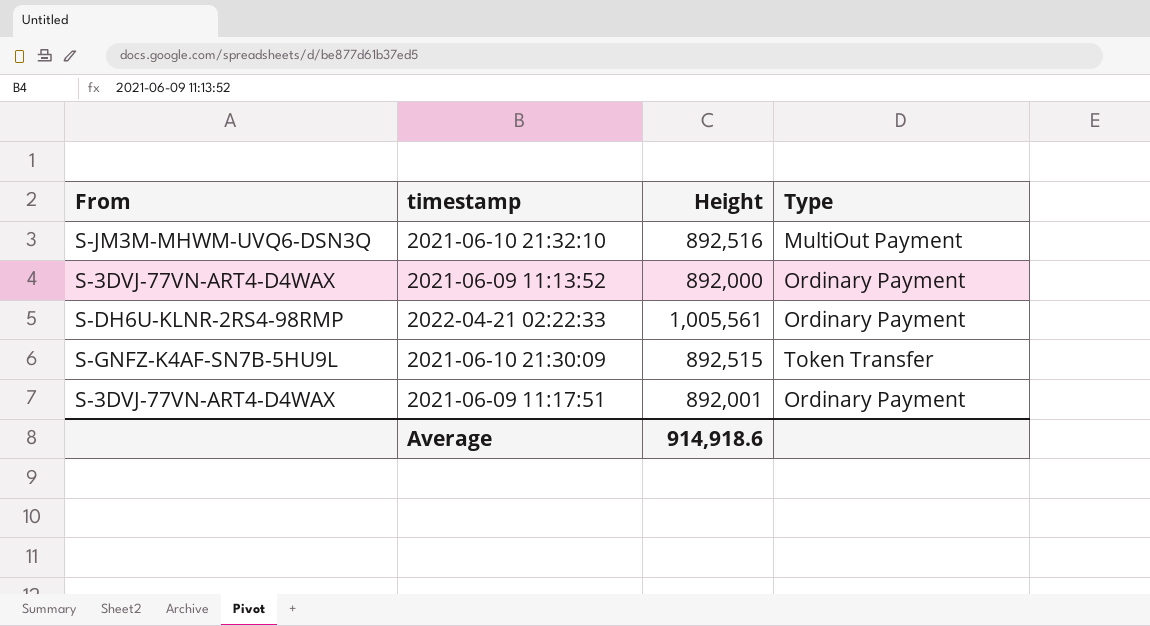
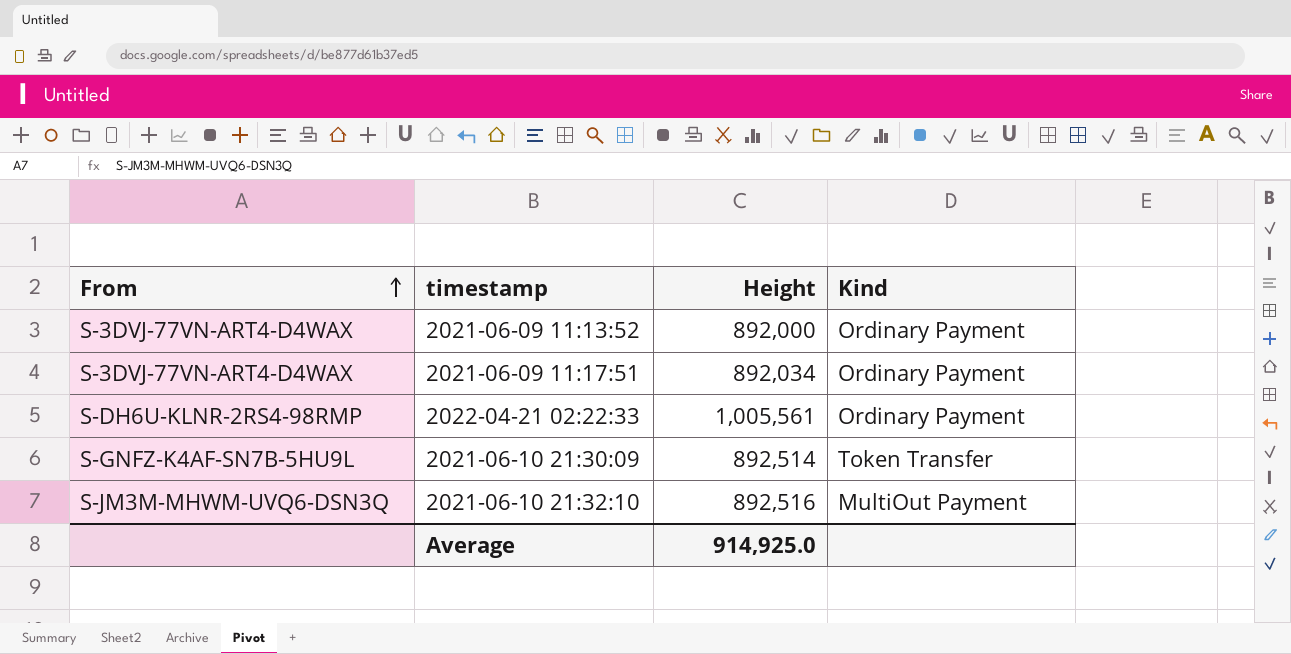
row order: none -> From ascending
column name: Type -> Kind
2021-06-09 11:17:51 | Height: 892,001 -> 892,034
2021-06-10 21:30:09 | Height: 892,515 -> 892,514
Average | Height: 914,918.6 -> 914,925.0

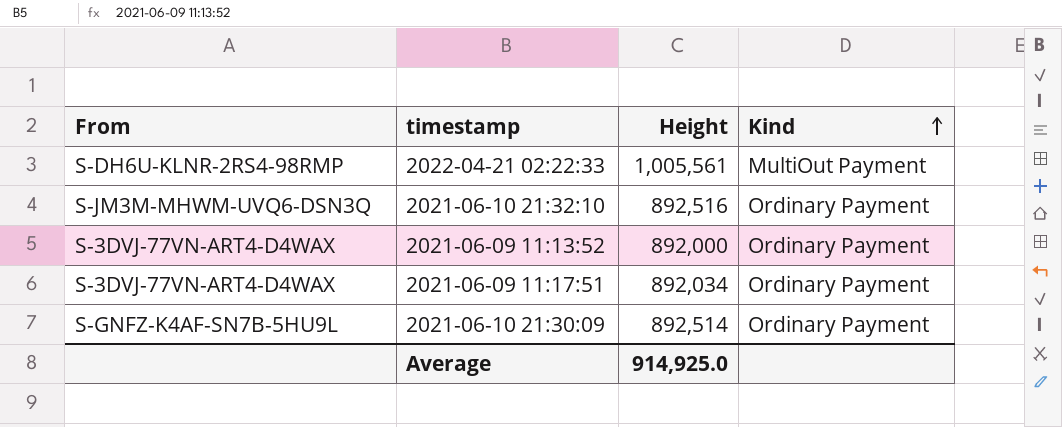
row order: From ascending -> Kind ascending
2022-04-21 02:22:33 | Kind: Ordinary Payment -> MultiOut Payment
2021-06-10 21:32:10 | Kind: MultiOut Payment -> Ordinary Payment
2021-06-10 21:30:09 | Kind: Token Transfer -> Ordinary Payment

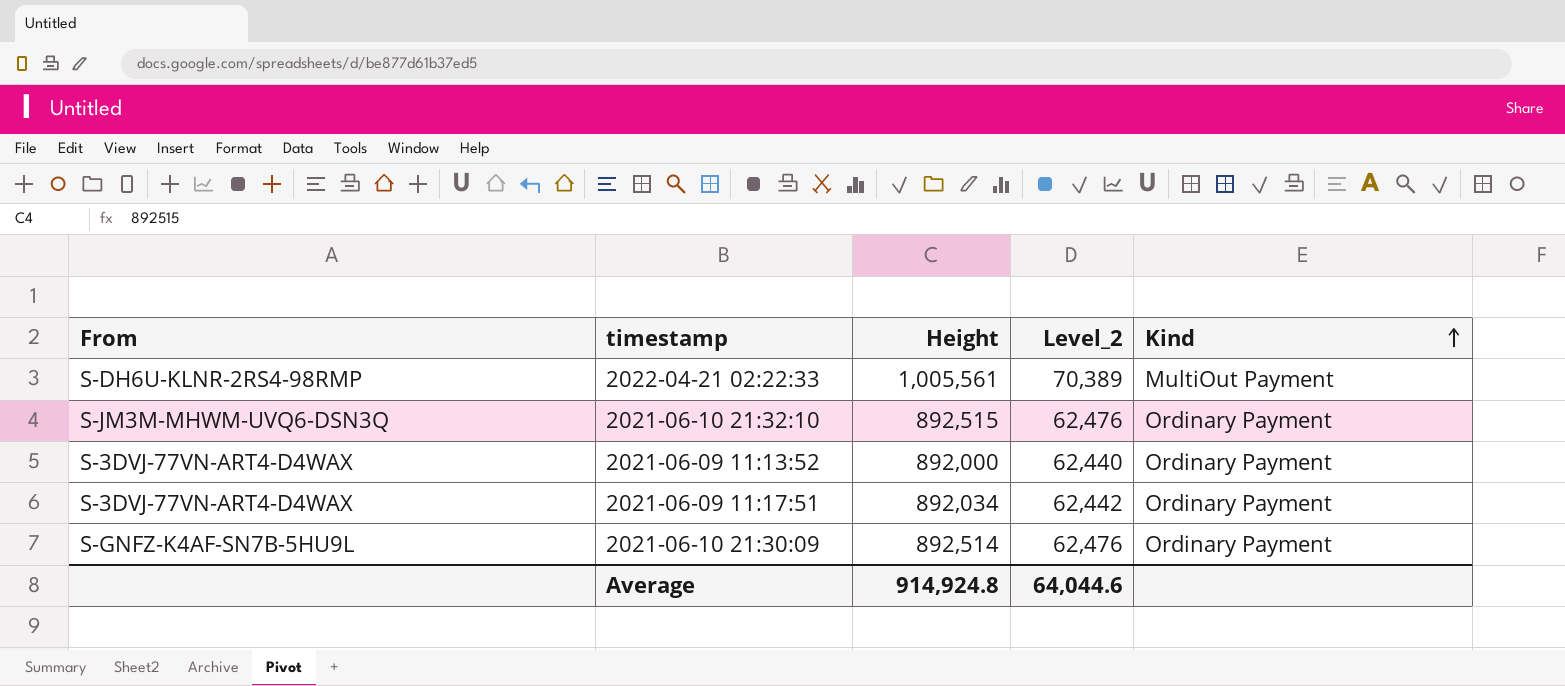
column Level_2 | formula: none -> [Height] * 0.07
2021-06-10 21:32:10 | Height: 892,516 -> 892,515
Average | Height: 914,925.0 -> 914,924.8

